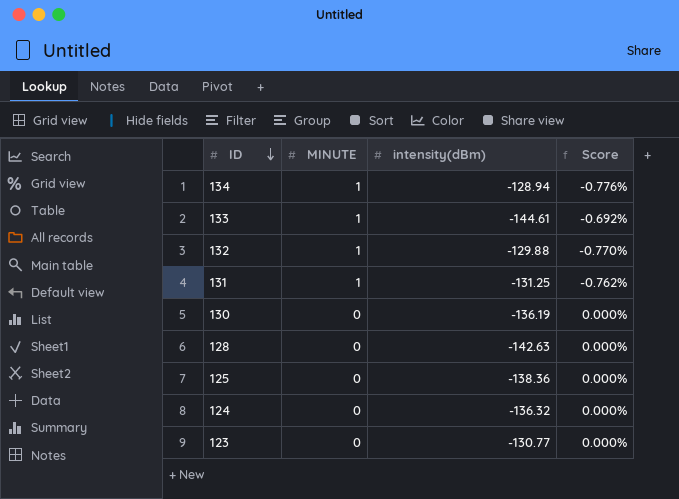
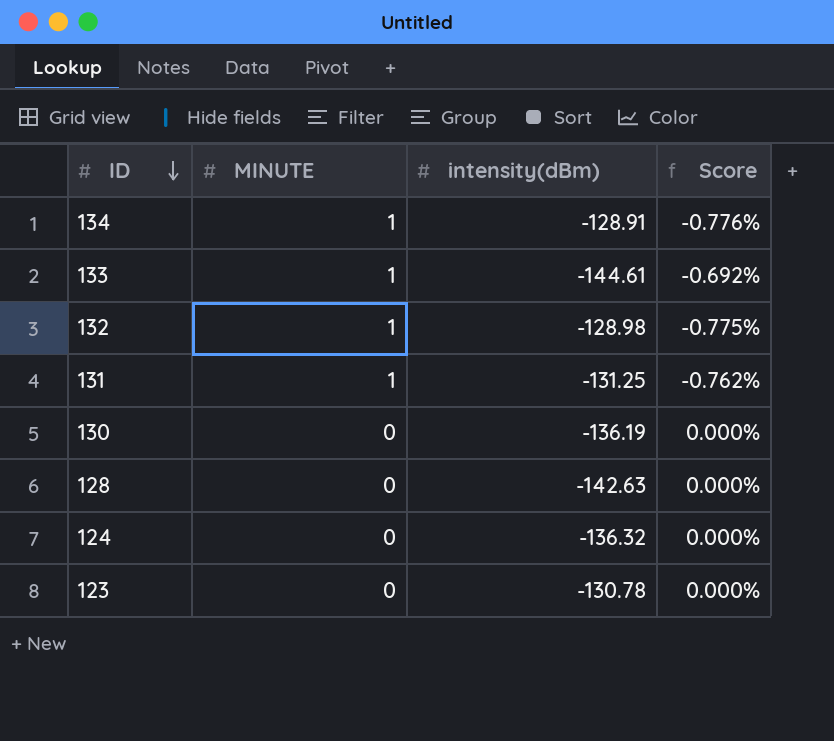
row 125: 0 | -138.36 | 0.000% -> none
134 | intensity(dBm): -128.94 -> -128.91
132 | intensity(dBm): -129.88 -> -128.98
132 | Score: -0.770% -> -0.775%
123 | intensity(dBm): -130.77 -> -130.78

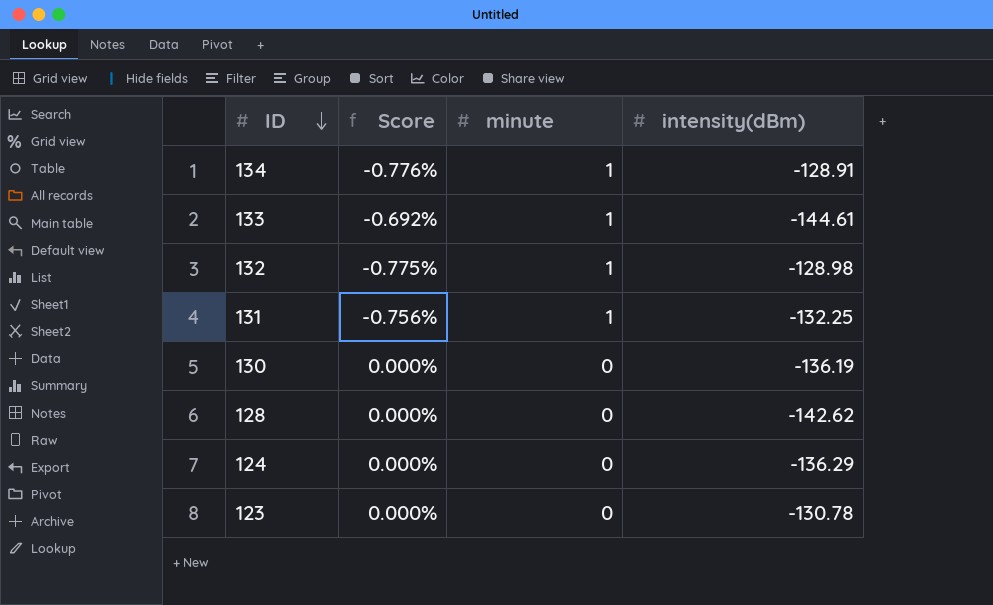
column Score | position: 4 -> 2
column name: MINUTE -> minute
131 | Score: -0.762% -> -0.756%
131 | intensity(dBm): -131.25 -> -132.25
128 | intensity(dBm): -142.63 -> -142.62
124 | intensity(dBm): -136.32 -> -136.29

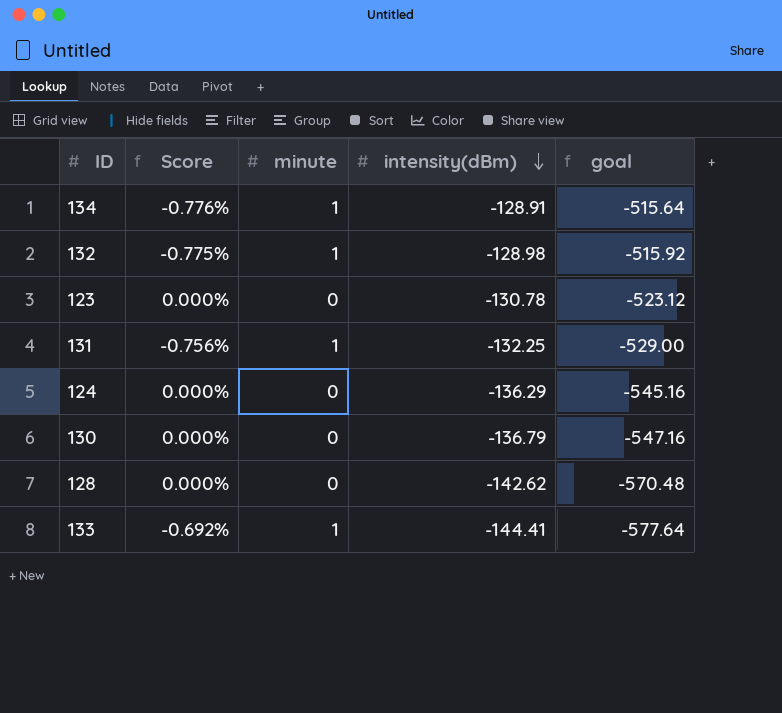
row order: ID descending -> intensity(dBm) descending
column goal | formula: none -> [intensity(dBm)] * 4
130 | intensity(dBm): -136.19 -> -136.79
133 | intensity(dBm): -144.61 -> -144.41

